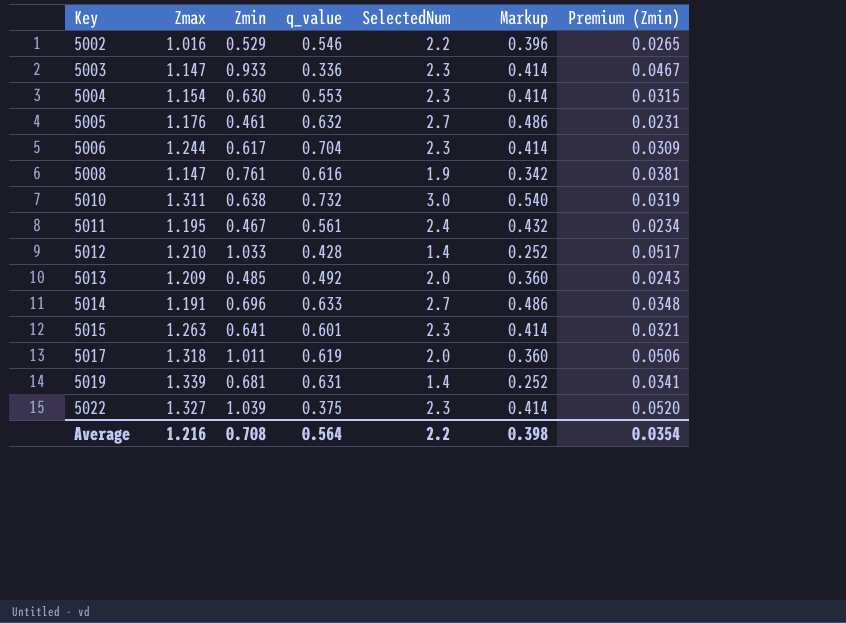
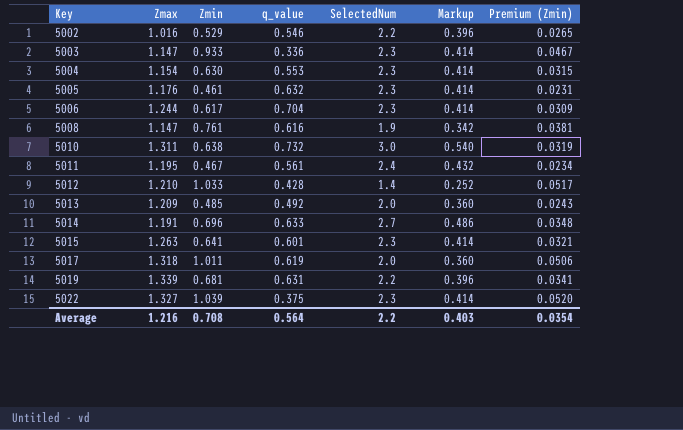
5005 | SelectedNum: 2.7 -> 2.3
5005 | Markup: 0.486 -> 0.414
5019 | SelectedNum: 1.4 -> 2.2
5019 | Markup: 0.252 -> 0.396
Average | Markup: 0.398 -> 0.403

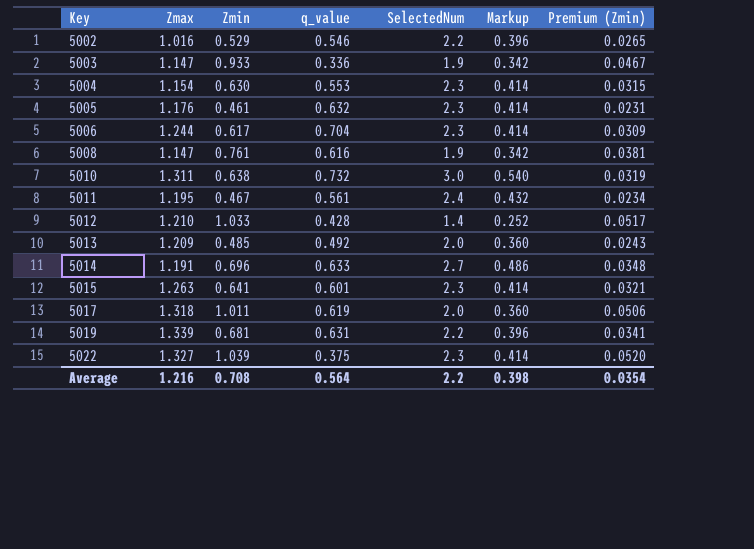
5003 | SelectedNum: 2.3 -> 1.9
5003 | Markup: 0.414 -> 0.342
Average | Markup: 0.403 -> 0.398

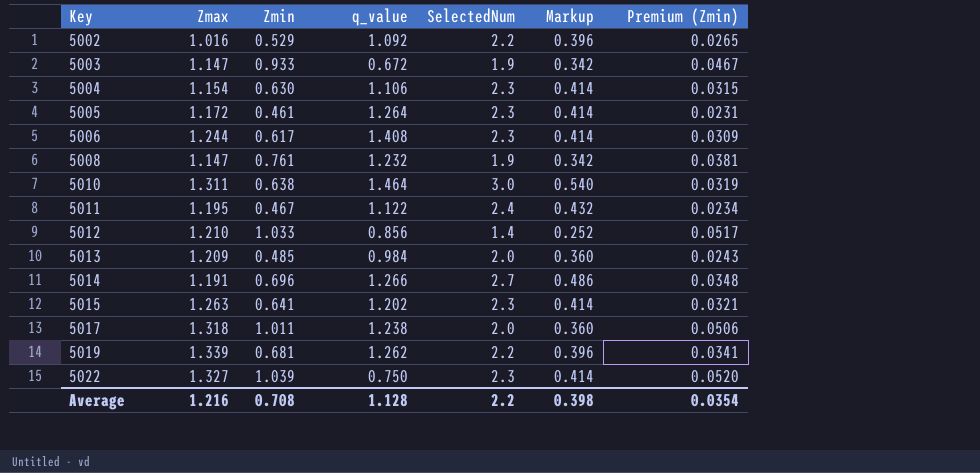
5002 | q_value: 0.546 -> 1.092
5003 | q_value: 0.336 -> 0.672
5004 | q_value: 0.553 -> 1.106
5005 | Zmax: 1.176 -> 1.172
5005 | q_value: 0.632 -> 1.264
5006 | q_value: 0.704 -> 1.408
5008 | q_value: 0.616 -> 1.232
5010 | q_value: 0.732 -> 1.464
5011 | q_value: 0.561 -> 1.122
5012 | q_value: 0.428 -> 0.856
5013 | q_value: 0.492 -> 0.984
5014 | q_value: 0.633 -> 1.266
5015 | q_value: 0.601 -> 1.202
5017 | q_value: 0.619 -> 1.238
5019 | q_value: 0.631 -> 1.262
5022 | q_value: 0.375 -> 0.750
Average | q_value: 0.564 -> 1.128

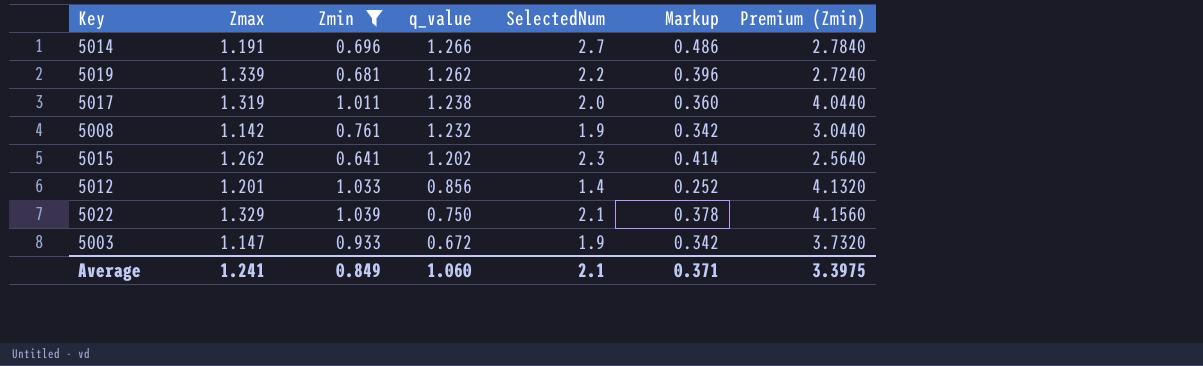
filter: none -> Zmin >= 0.641
row order: Key ascending -> q_value descending
column Premium (Zmin) | formula: [Zmin] * 0.05 -> [Zmin] * 4
5017 | Zmax: 1.318 -> 1.319
5008 | Zmax: 1.147 -> 1.142
5015 | Zmax: 1.263 -> 1.262
5012 | Zmax: 1.210 -> 1.201
5022 | Zmax: 1.327 -> 1.329
5022 | SelectedNum: 2.3 -> 2.1
5022 | Markup: 0.414 -> 0.378
Average | Zmax: 1.216 -> 1.241
Average | Zmin: 0.708 -> 0.849
Average | q_value: 1.128 -> 1.060
Average | SelectedNum: 2.2 -> 2.1
Average | Markup: 0.398 -> 0.371
Average | Premium (Zmin): 0.0354 -> 3.3975

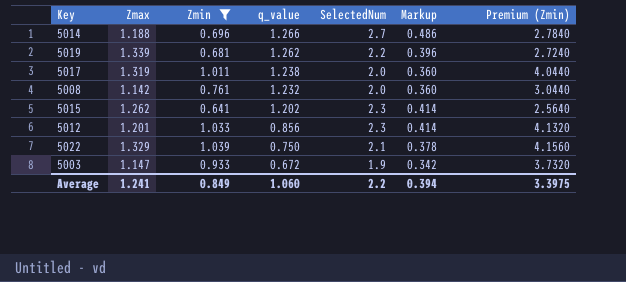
5014 | Zmax: 1.191 -> 1.188
5008 | SelectedNum: 1.9 -> 2.0
5008 | Markup: 0.342 -> 0.360
5012 | SelectedNum: 1.4 -> 2.3
5012 | Markup: 0.252 -> 0.414
Average | SelectedNum: 2.1 -> 2.2
Average | Markup: 0.371 -> 0.394

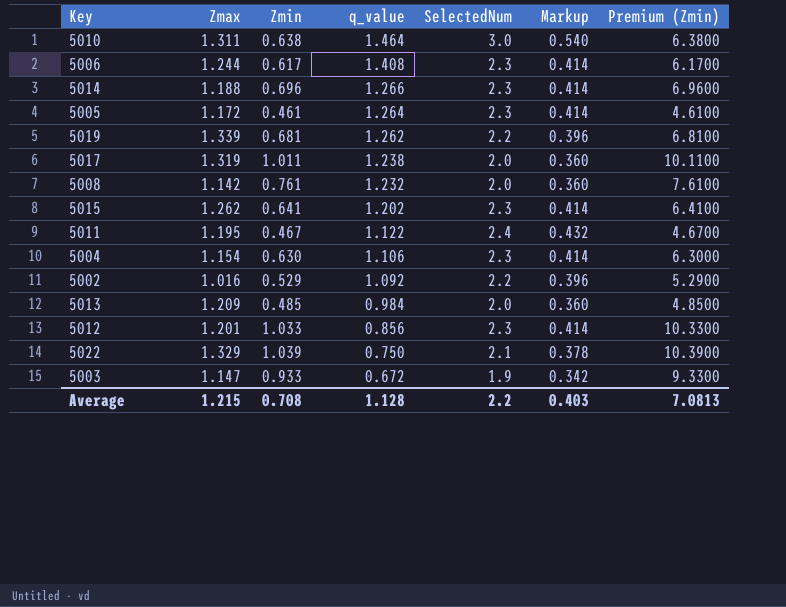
filter: Zmin >= 0.641 -> none
column Premium (Zmin) | formula: [Zmin] * 4 -> [Zmin] * 10
5014 | SelectedNum: 2.7 -> 2.3
5014 | Markup: 0.486 -> 0.414
Average | Zmax: 1.241 -> 1.215
Average | Zmin: 0.849 -> 0.708
Average | q_value: 1.060 -> 1.128
Average | Markup: 0.394 -> 0.403
Average | Premium (Zmin): 3.3975 -> 7.0813

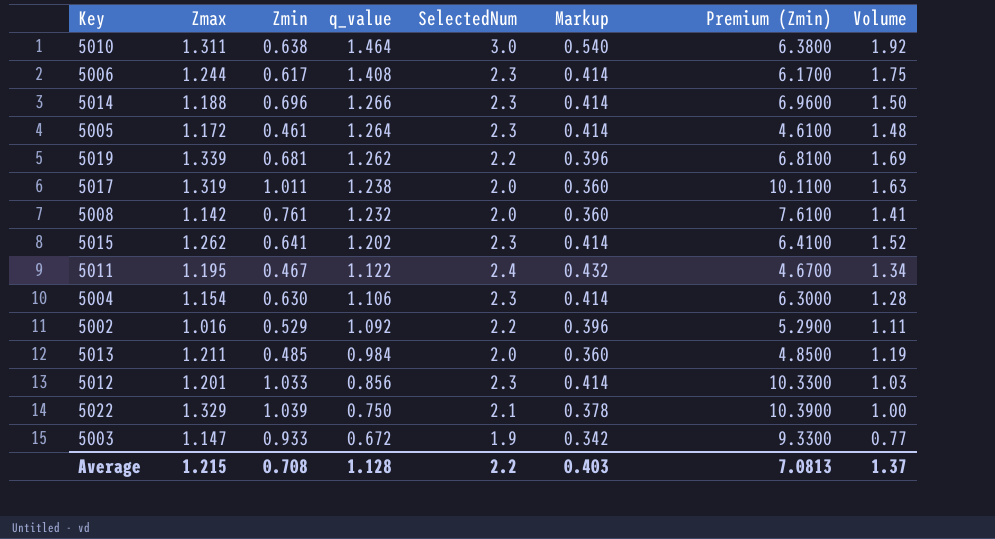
column Volume | formula: none -> [Zmax] * [q_value]
5013 | Zmax: 1.209 -> 1.211

